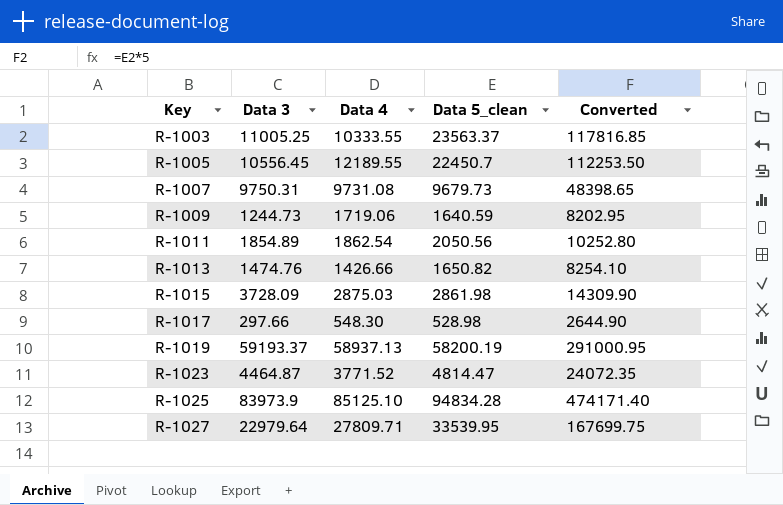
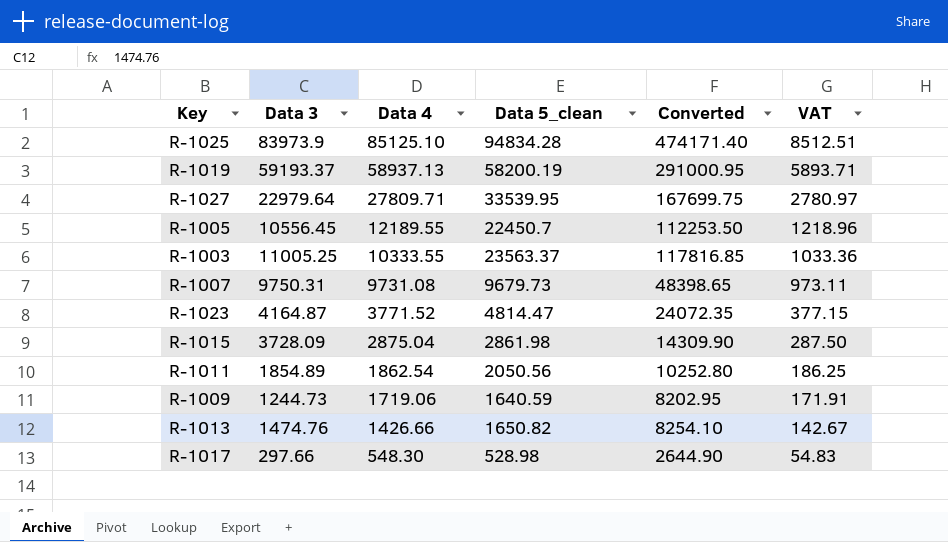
row order: Key ascending -> Data 4 descending
column VAT | formula: none -> [Data 4] * 0.1
R-1023 | Data 3: 4464.87 -> 4164.87
R-1015 | Data 4: 2875.03 -> 2875.04

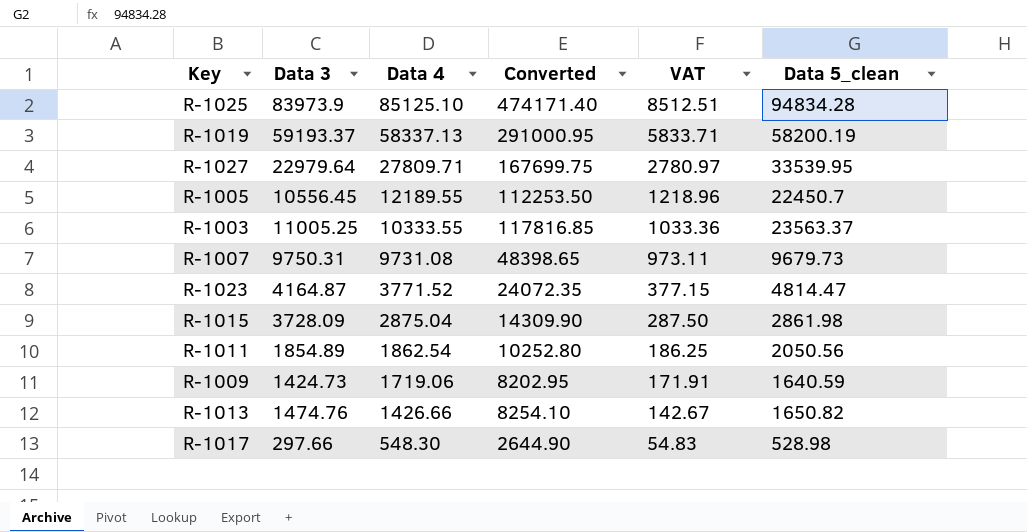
column Data 5_clean | position: 4 -> 6
R-1019 | Data 4: 58937.13 -> 58337.13
R-1019 | VAT: 5893.71 -> 5833.71
R-1009 | Data 3: 1244.73 -> 1424.73

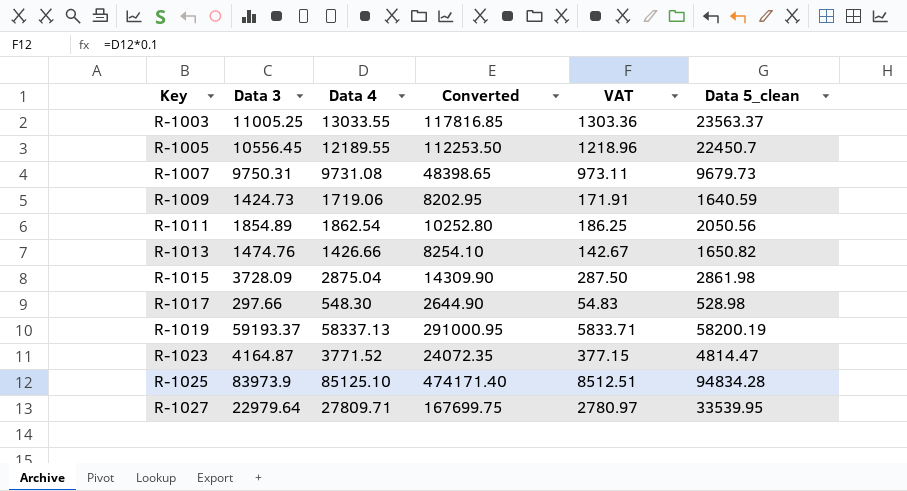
row order: Data 4 descending -> Key ascending
R-1003 | Data 4: 10333.55 -> 13033.55
R-1003 | VAT: 1033.36 -> 1303.36

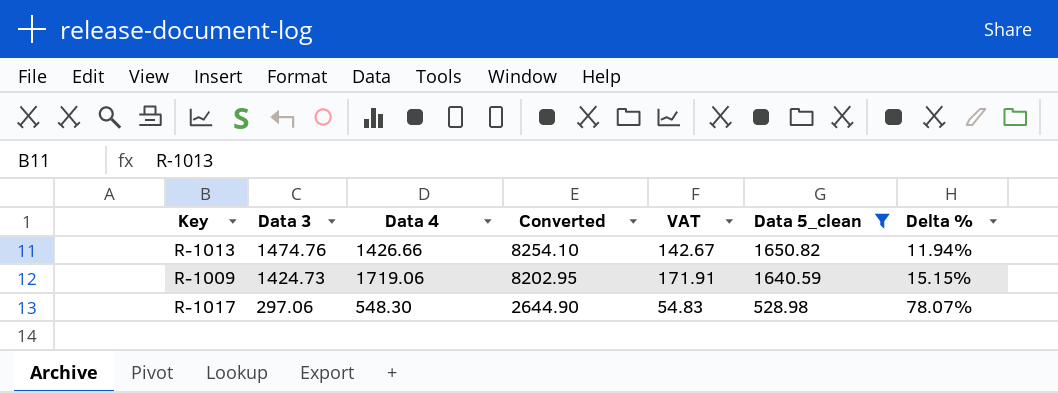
filter: none -> Data 5_clean <= 1650.82
row order: Key ascending -> Data 3 descending
column Delta % | formula: none -> ([Data 5_clean] - [Data 3]) / [Data 3]
R-1017 | Data 3: 297.66 -> 297.06

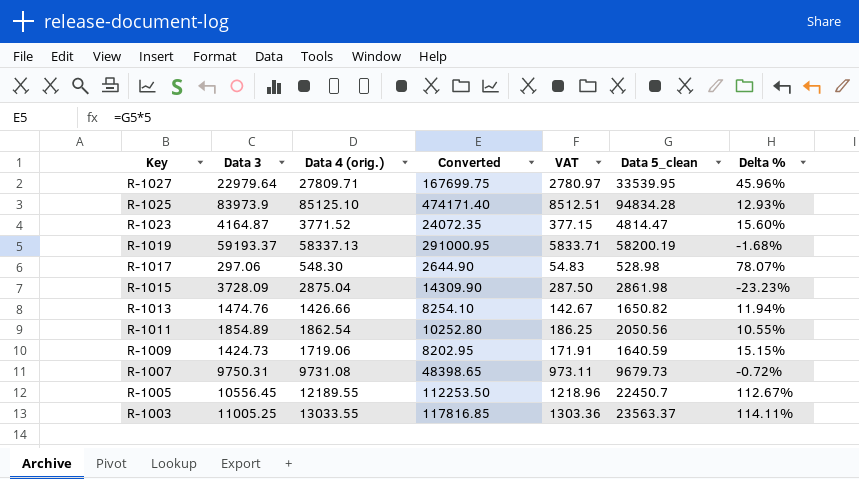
filter: Data 5_clean <= 1650.82 -> none
row order: Data 3 descending -> Key descending
column name: Data 4 -> Data 4 (orig.)

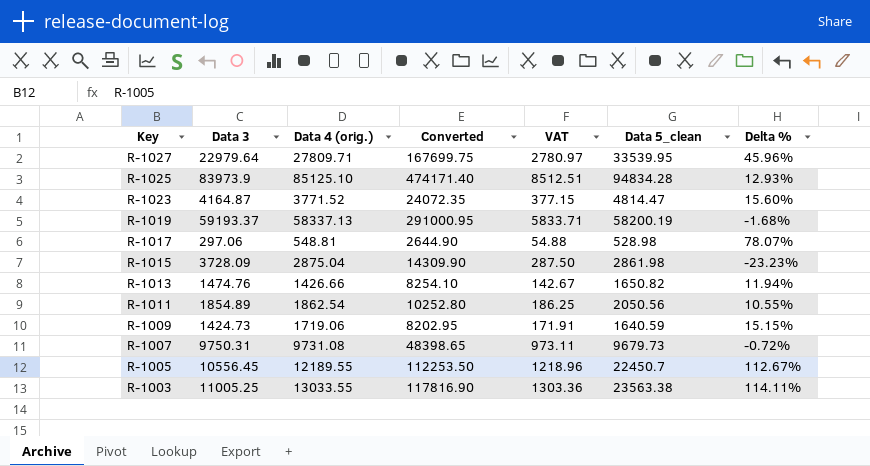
R-1017 | Data 4 (orig.): 548.30 -> 548.81
R-1017 | VAT: 54.83 -> 54.88
R-1003 | Converted: 117816.85 -> 117816.90
R-1003 | Data 5_clean: 23563.37 -> 23563.38

